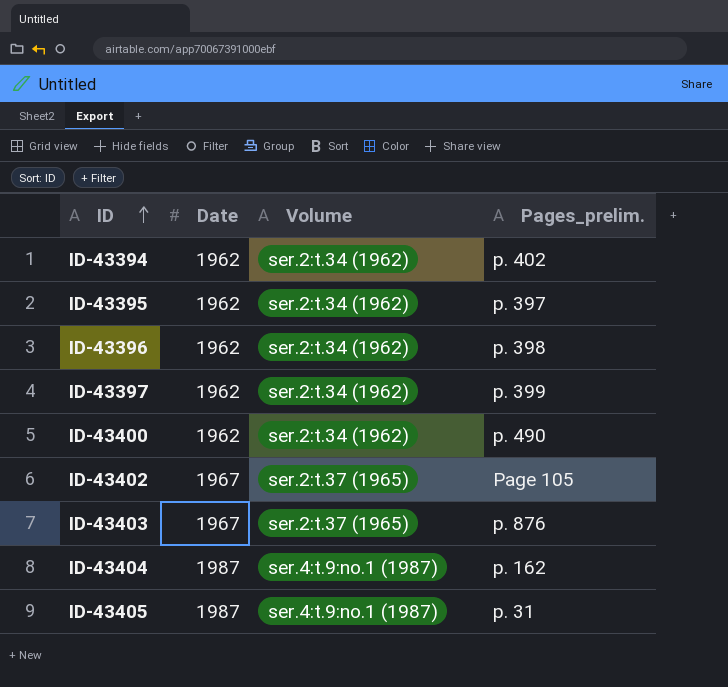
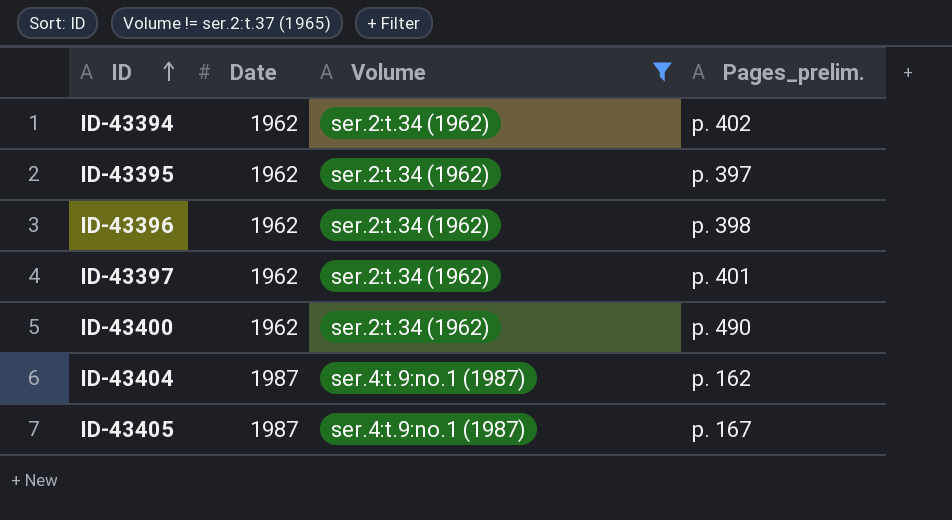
filter: none -> Volume != ser.2:t.37 (1965)
ID-43397 | Pages_prelim.: p. 399 -> p. 401
ID-43405 | Pages_prelim.: p. 31 -> p. 167

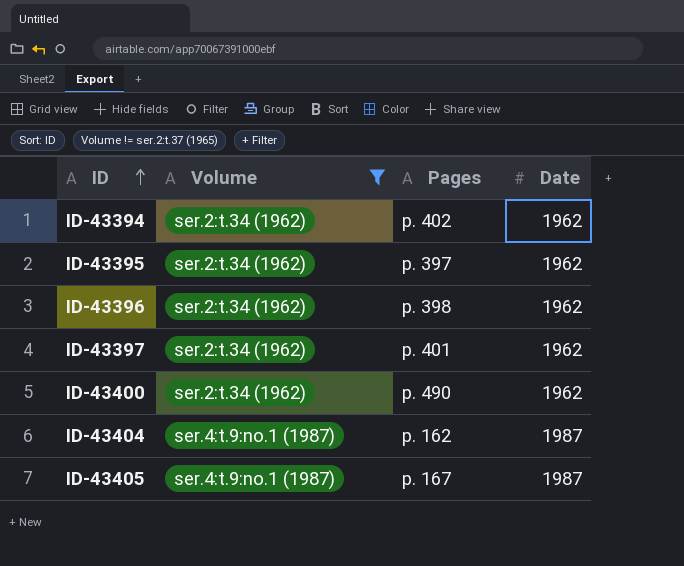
column name: Pages_prelim. -> Pages
column Date | position: 2 -> 4

